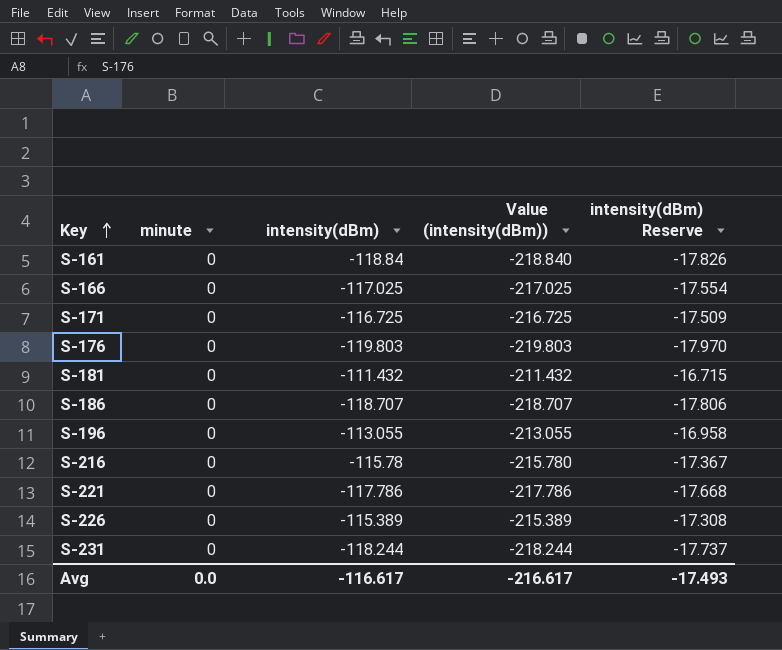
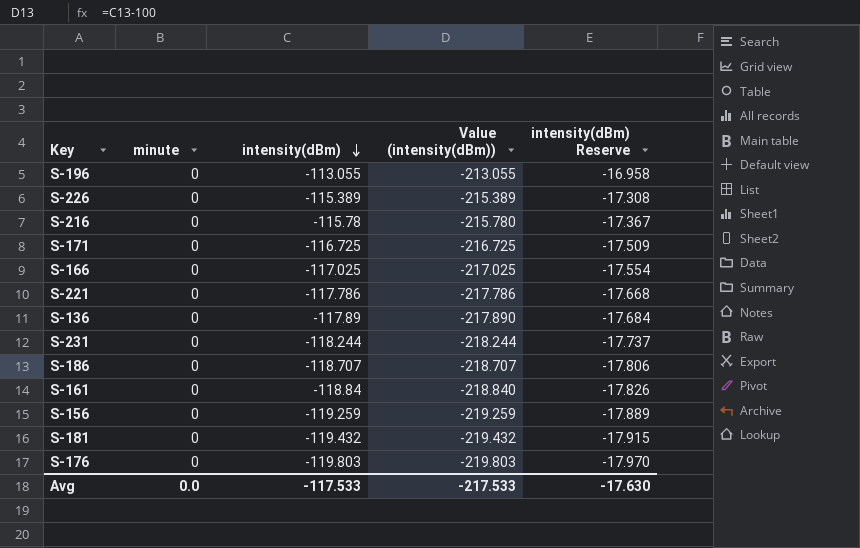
row order: Key ascending -> intensity(dBm) descending
row S-136: none -> 0 | -117.89 | -217.890 | -17.684
row S-156: none -> 0 | -119.259 | -219.259 | -17.889
S-181 | intensity(dBm): -111.432 -> -119.432
S-181 | Value (intensity(dBm)): -211.432 -> -219.432
S-181 | intensity(dBm) Reserve: -16.715 -> -17.915
Avg | intensity(dBm): -116.617 -> -117.533
Avg | Value (intensity(dBm)): -216.617 -> -217.533
Avg | intensity(dBm) Reserve: -17.493 -> -17.630

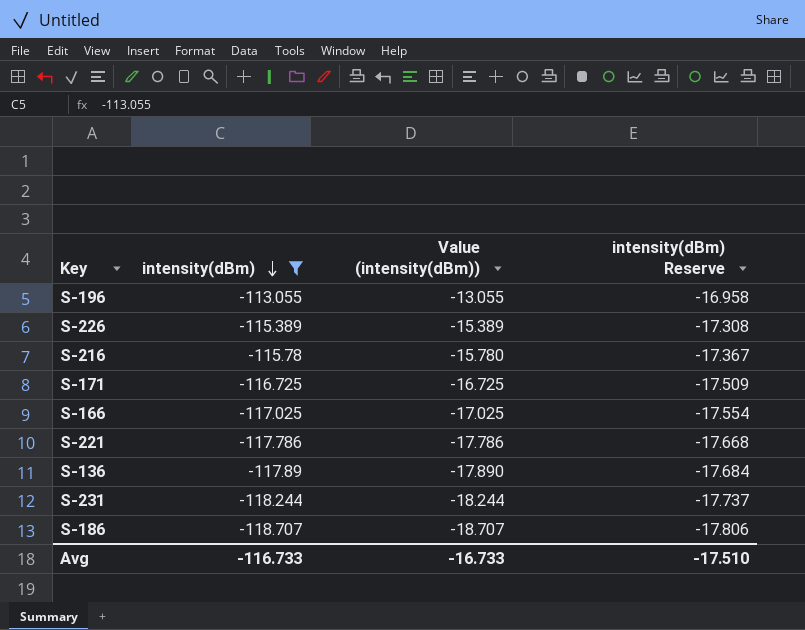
filter: none -> intensity(dBm) >= -118.707
column minute | position: 2 -> none
column Value (intensity(dBm)) | formula: [intensity(dBm)] - 100 -> [intensity(dBm)] + 100
Avg | intensity(dBm): -117.533 -> -116.733
Avg | Value (intensity(dBm)): -217.533 -> -16.733
Avg | intensity(dBm) Reserve: -17.630 -> -17.510

